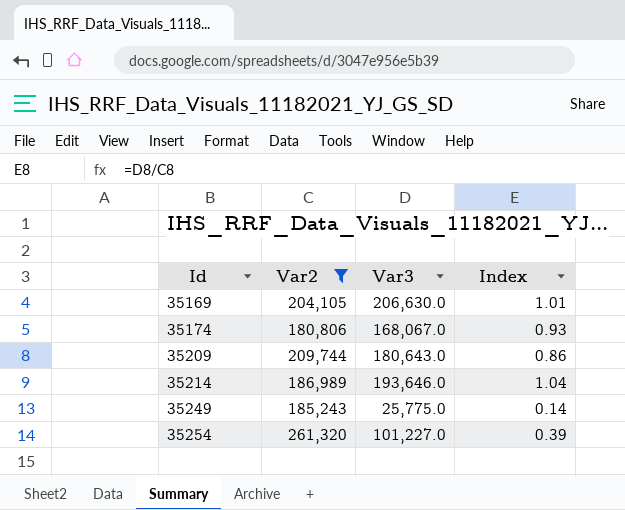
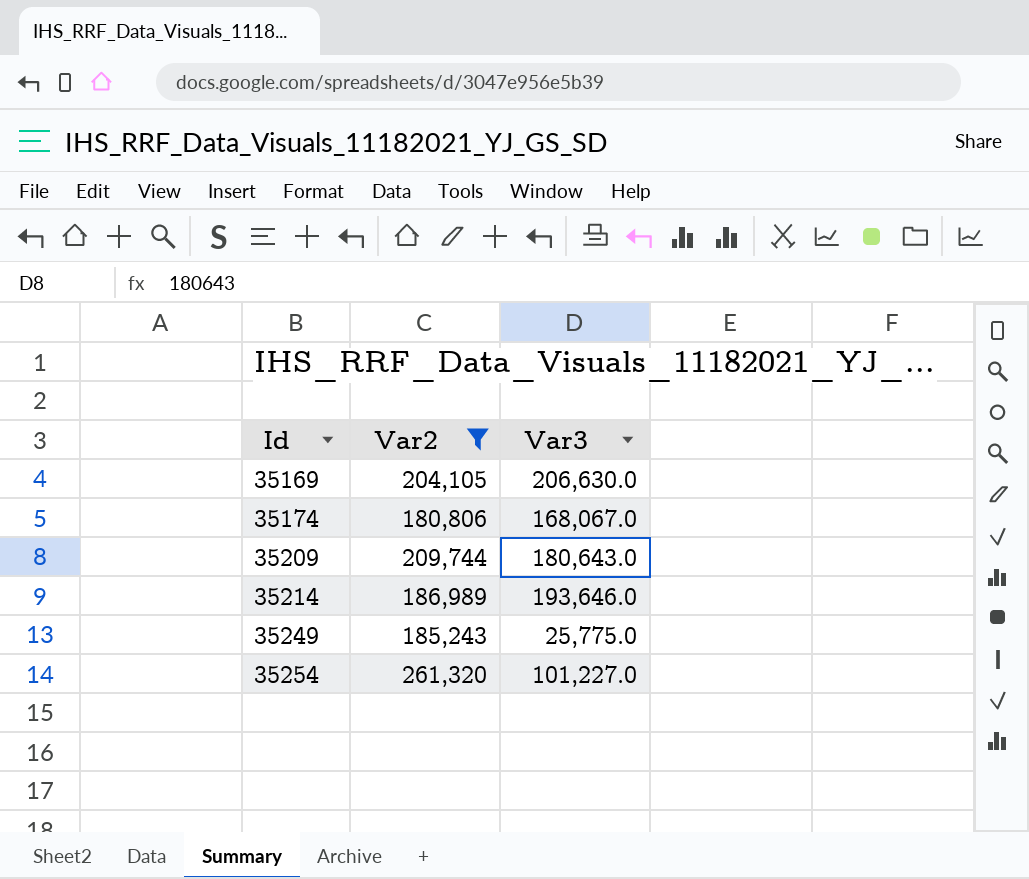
column Index | formula: [Var3] / [Var2] -> none

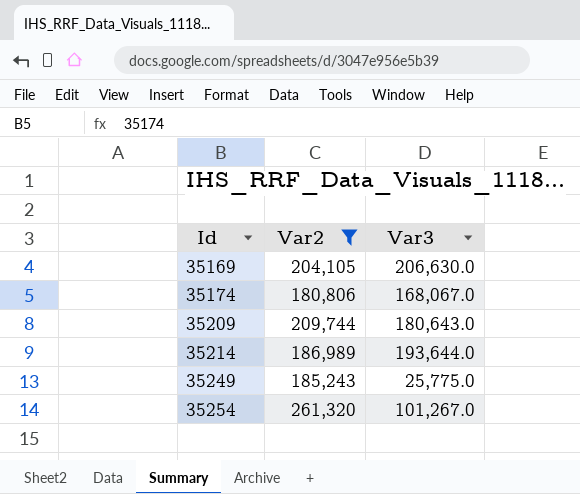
35214 | Var3: 193,646.0 -> 193,644.0
35254 | Var3: 101,227.0 -> 101,267.0

